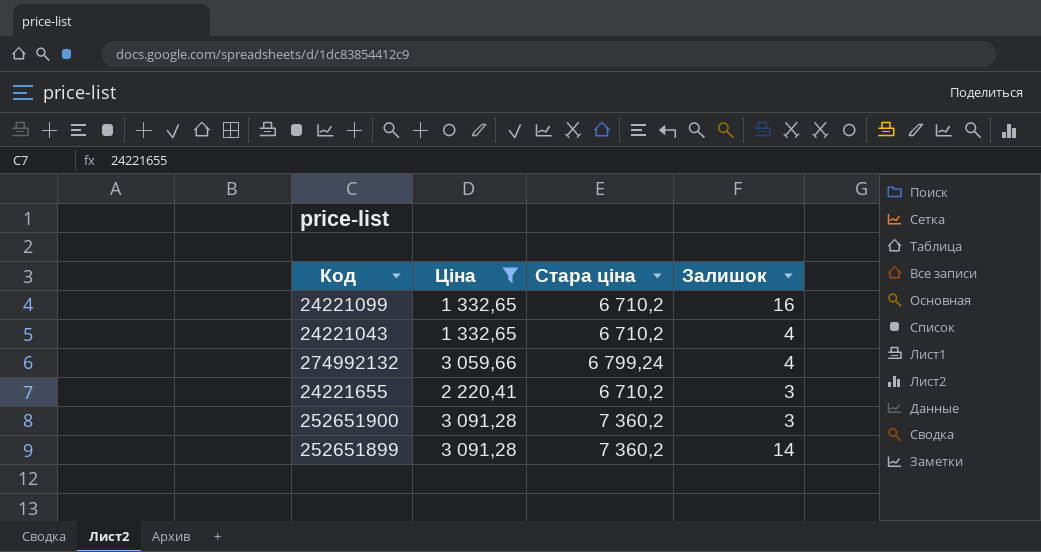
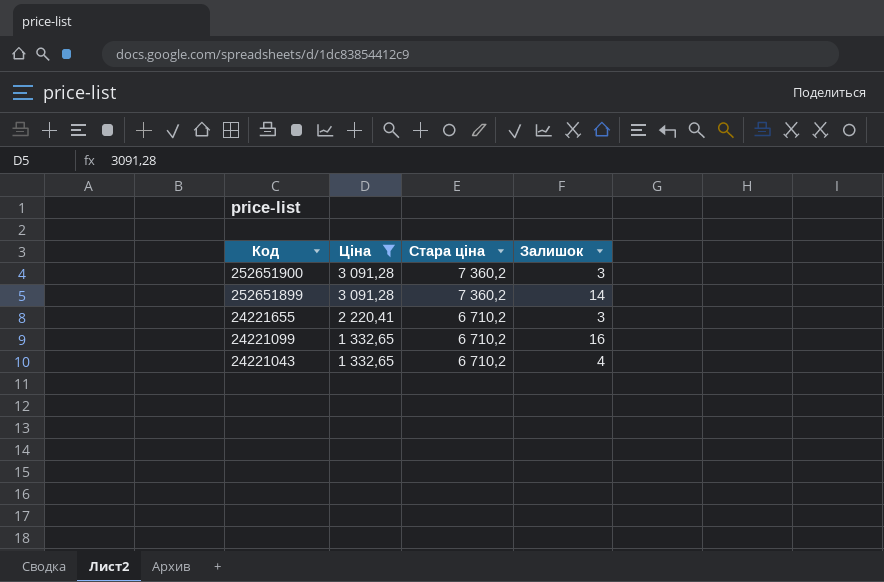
row order: none -> Код descending
row 274992132: 3 059,66 | 6 799,24 | 4 -> none

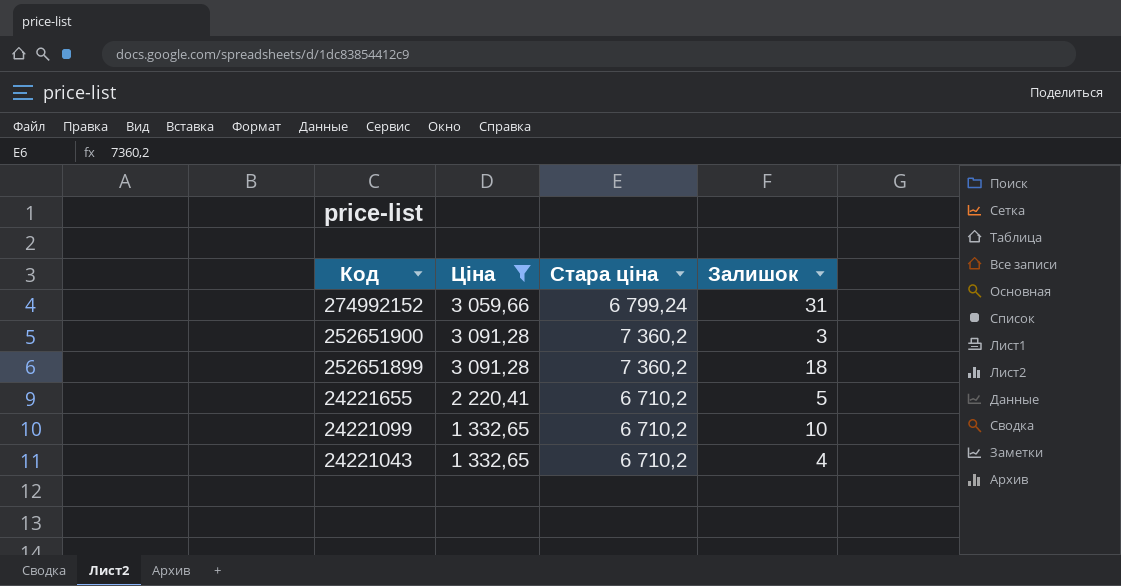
row 274992152: none -> 3 059,66 | 6 799,24 | 31
252651899 | Залишок: 14 -> 18
24221655 | Залишок: 3 -> 5
24221099 | Залишок: 16 -> 10

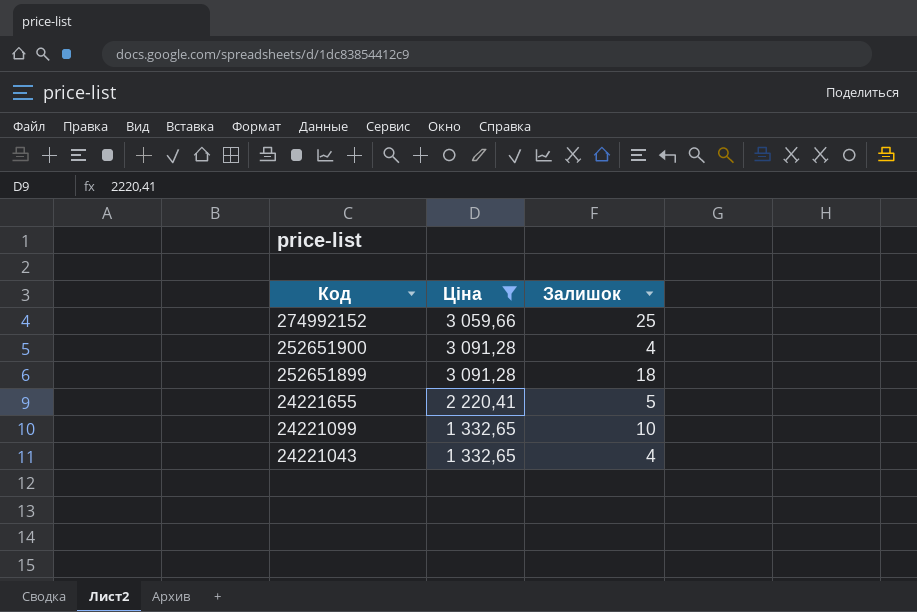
column Стара ціна | position: 3 -> none
274992152 | Залишок: 31 -> 25
252651900 | Залишок: 3 -> 4

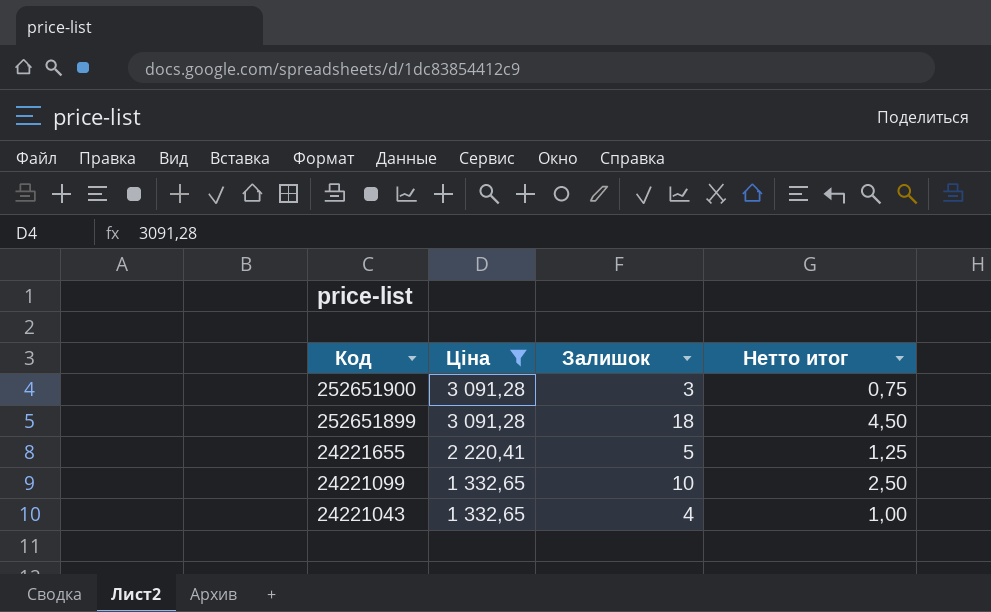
column Нетто итог | formula: none -> [Залишок] * 0,25
row 274992152: 3 059,66 | 25 -> none
252651900 | Залишок: 4 -> 3

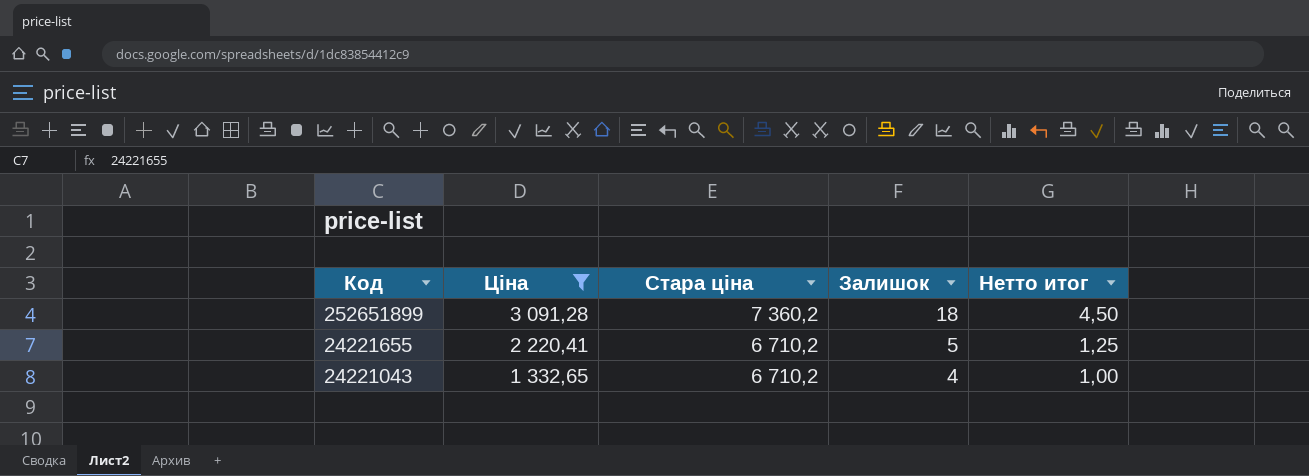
column Стара ціна | position: none -> 3
row 252651900: 3 091,28 | 3 | 0,75 -> none
row 24221099: 1 332,65 | 10 | 2,50 -> none

